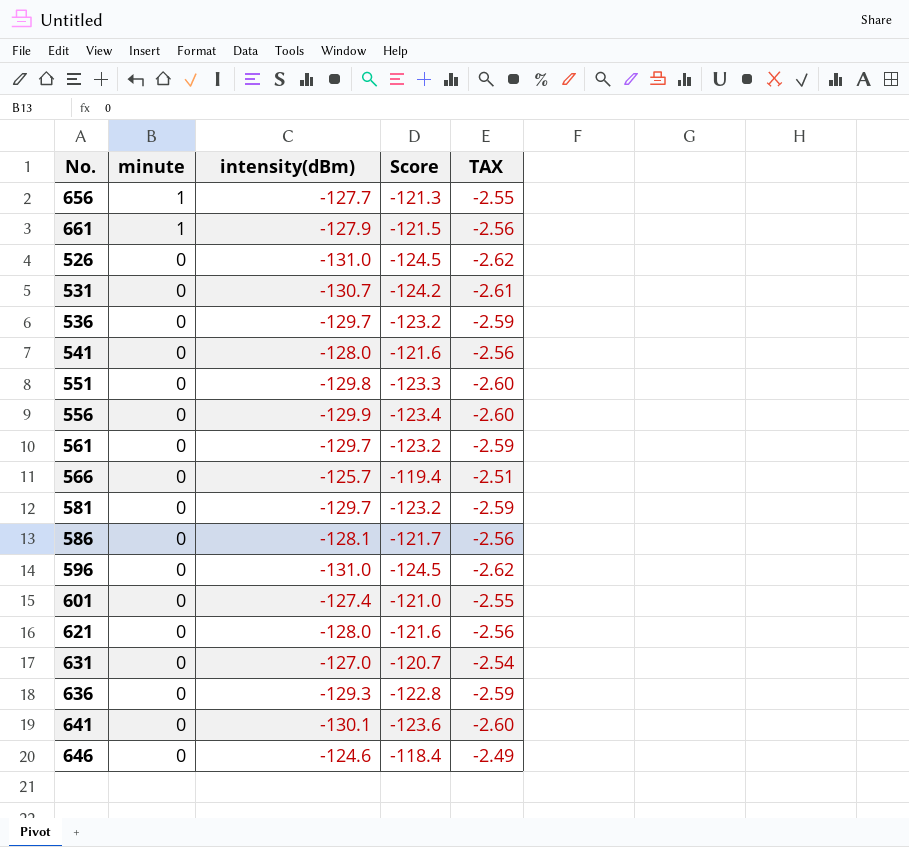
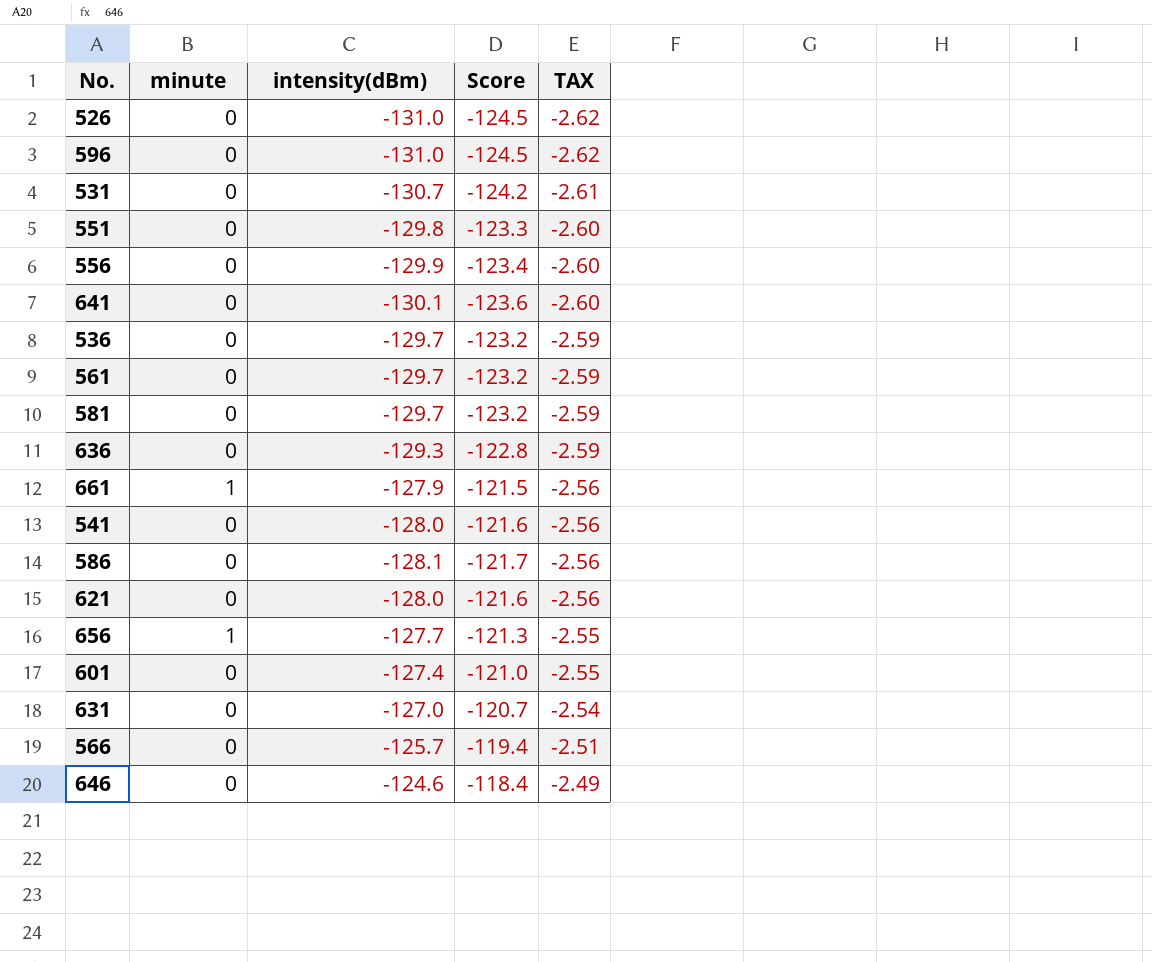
row order: minute descending -> TAX ascending

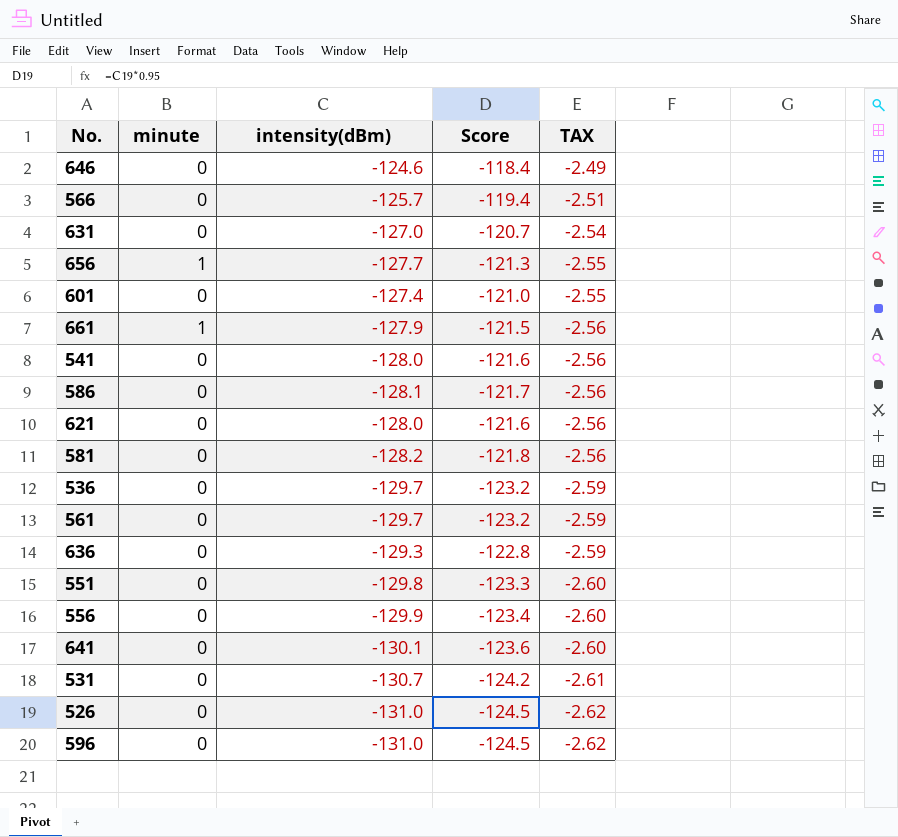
row order: TAX ascending -> TAX descending
581 | intensity(dBm): -129.7 -> -128.2
581 | Score: -123.2 -> -121.8
581 | TAX: -2.59 -> -2.56

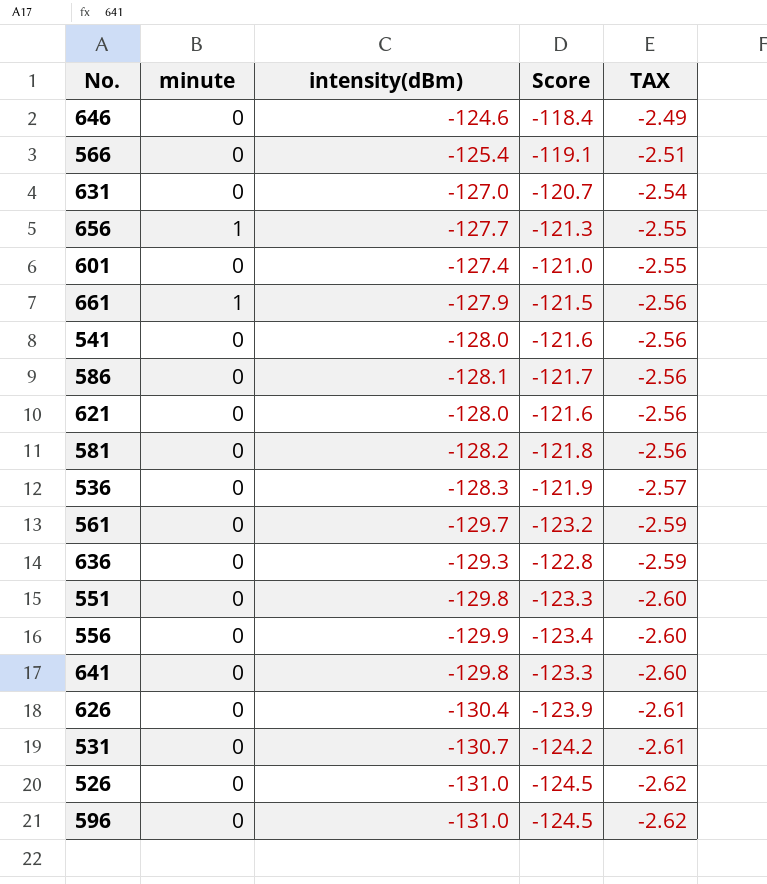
566 | intensity(dBm): -125.7 -> -125.4
566 | Score: -119.4 -> -119.1
536 | intensity(dBm): -129.7 -> -128.3
536 | Score: -123.2 -> -121.9
536 | TAX: -2.59 -> -2.57
641 | intensity(dBm): -130.1 -> -129.8
641 | Score: -123.6 -> -123.3
row 626: none -> 0 | -130.4 | -123.9 | -2.61

